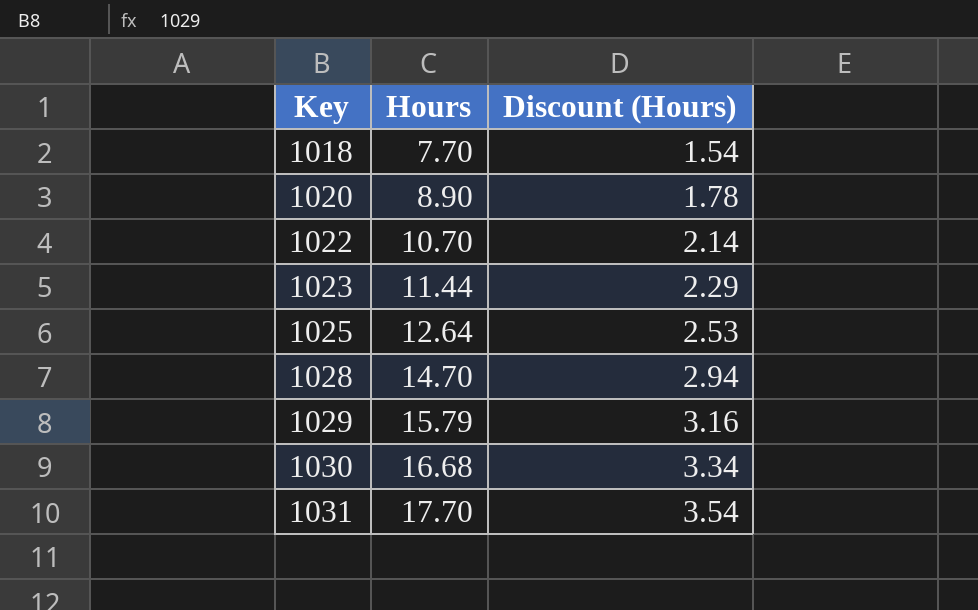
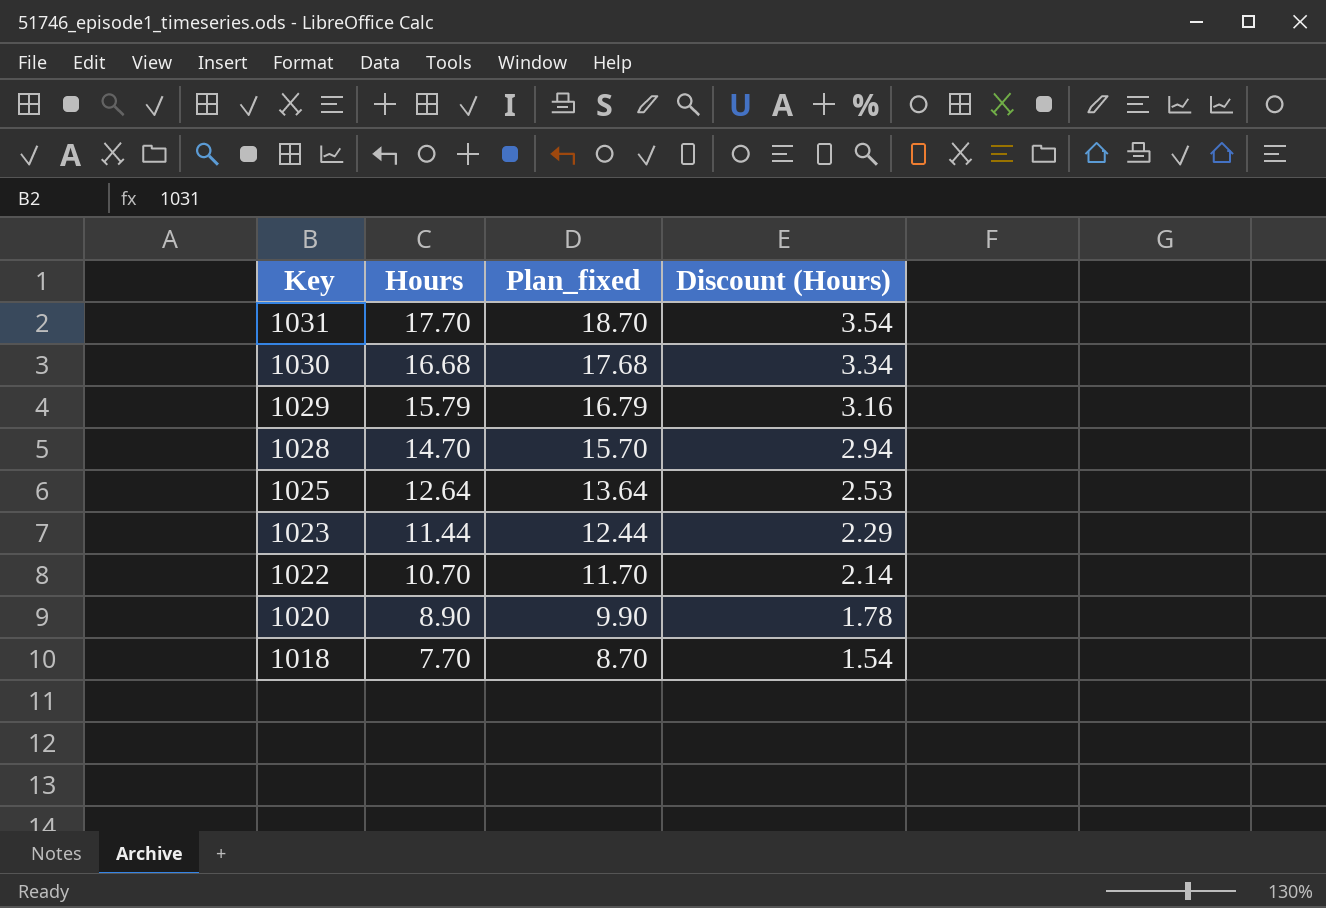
row order: Key ascending -> Key descending
column Plan_fixed | formula: none -> [Hours] + 1

